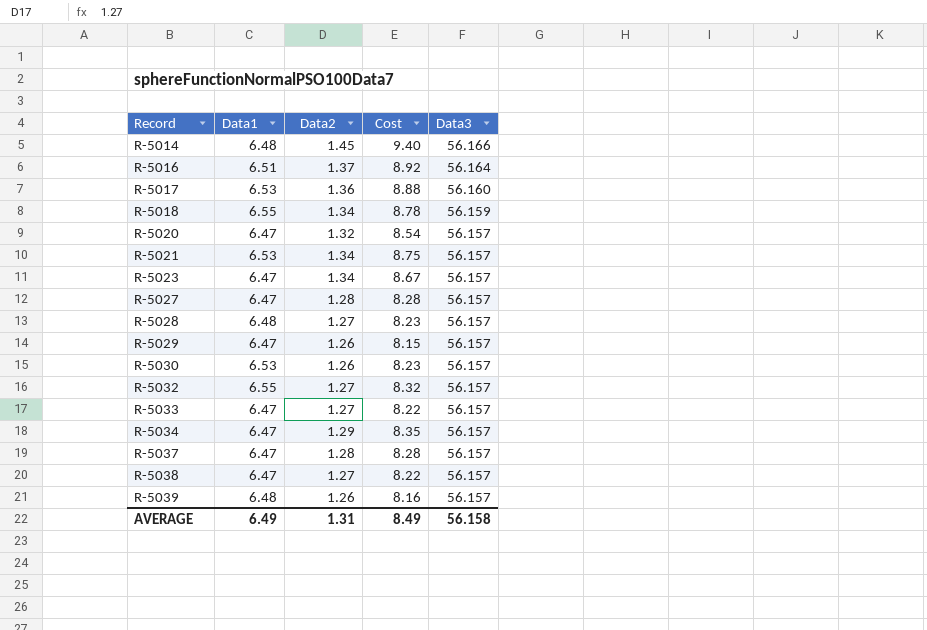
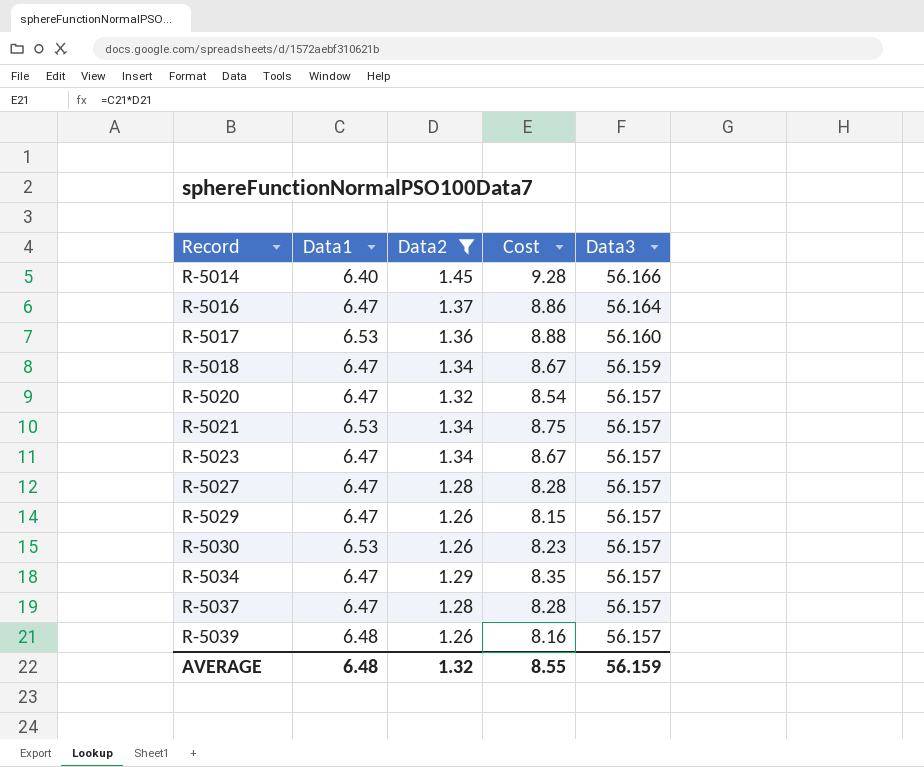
filter: none -> Data2 != 1.27
R-5014 | Data1: 6.48 -> 6.40
R-5014 | Cost: 9.40 -> 9.28
R-5016 | Data1: 6.51 -> 6.47
R-5016 | Cost: 8.92 -> 8.86
R-5018 | Data1: 6.55 -> 6.47
R-5018 | Cost: 8.78 -> 8.67
AVERAGE | Data1: 6.49 -> 6.48
AVERAGE | Data2: 1.31 -> 1.32
AVERAGE | Cost: 8.49 -> 8.55
AVERAGE | Data3: 56.158 -> 56.159

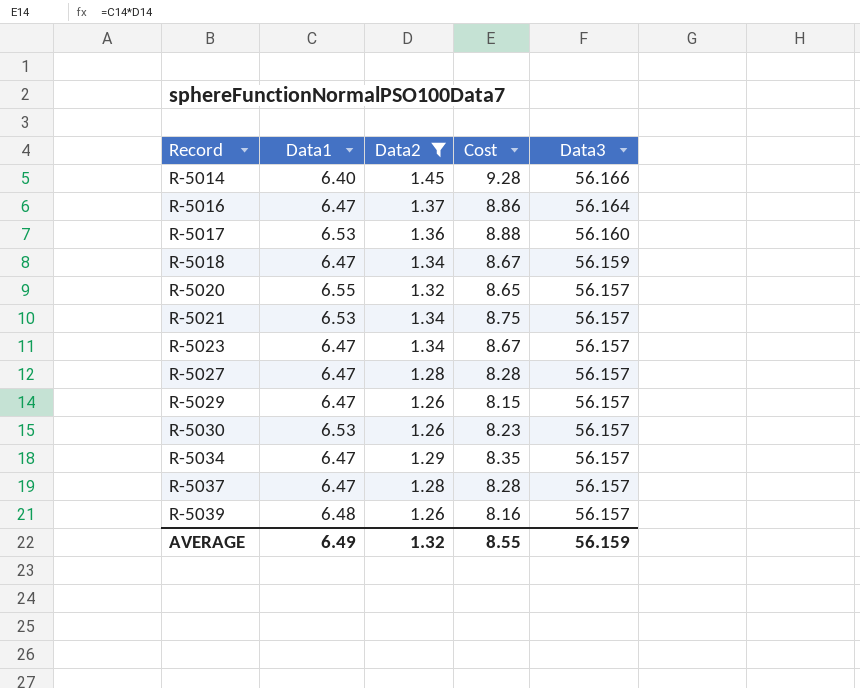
R-5020 | Data1: 6.47 -> 6.55
R-5020 | Cost: 8.54 -> 8.65
AVERAGE | Data1: 6.48 -> 6.49

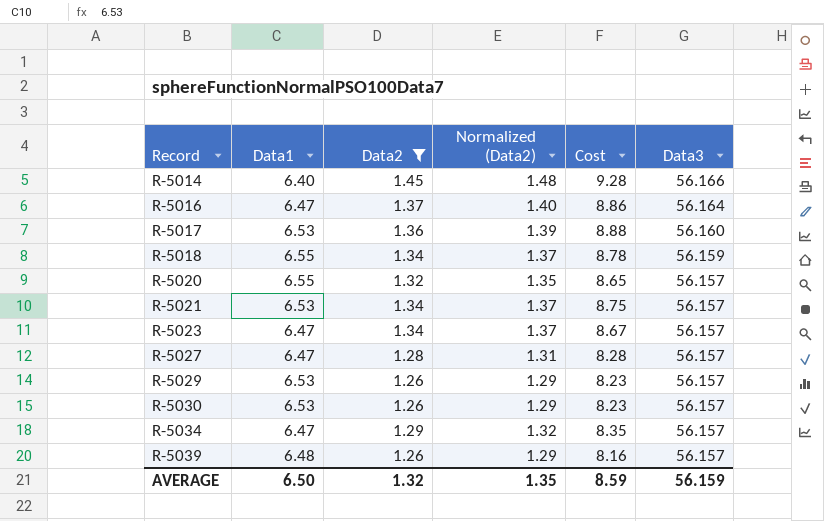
column Normalized (Data2) | formula: none -> [Data2] * 1.02
row R-5037: 6.47 | 1.28 | 8.28 | 56.157 -> none
R-5018 | Data1: 6.47 -> 6.55
R-5018 | Cost: 8.67 -> 8.78
R-5029 | Data1: 6.47 -> 6.53
R-5029 | Cost: 8.15 -> 8.23
AVERAGE | Data1: 6.49 -> 6.50
AVERAGE | Cost: 8.55 -> 8.59

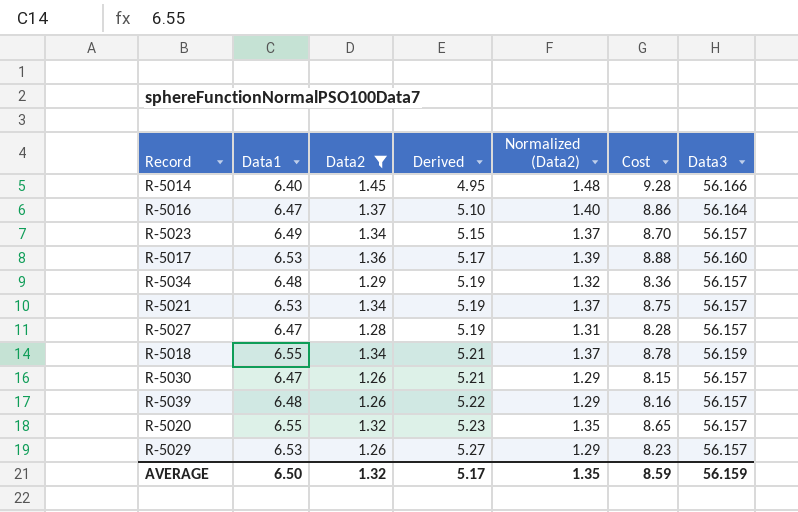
row order: Record ascending -> Derived ascending
column Derived | formula: none -> [Data1] - [Data2]
R-5023 | Data1: 6.47 -> 6.49
R-5023 | Cost: 8.67 -> 8.70
R-5034 | Data1: 6.47 -> 6.48
R-5034 | Cost: 8.35 -> 8.36
R-5030 | Data1: 6.53 -> 6.47
R-5030 | Cost: 8.23 -> 8.15

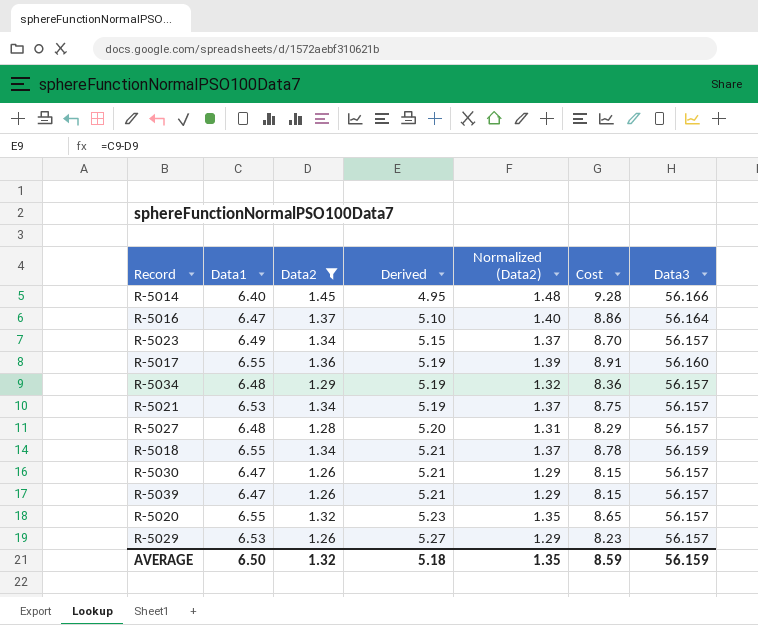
R-5017 | Data1: 6.53 -> 6.55
R-5017 | Derived: 5.17 -> 5.19
R-5017 | Cost: 8.88 -> 8.91
R-5027 | Data1: 6.47 -> 6.48
R-5027 | Derived: 5.19 -> 5.20
R-5027 | Cost: 8.28 -> 8.29
R-5039 | Data1: 6.48 -> 6.47
R-5039 | Derived: 5.22 -> 5.21
R-5039 | Cost: 8.16 -> 8.15
AVERAGE | Derived: 5.17 -> 5.18

